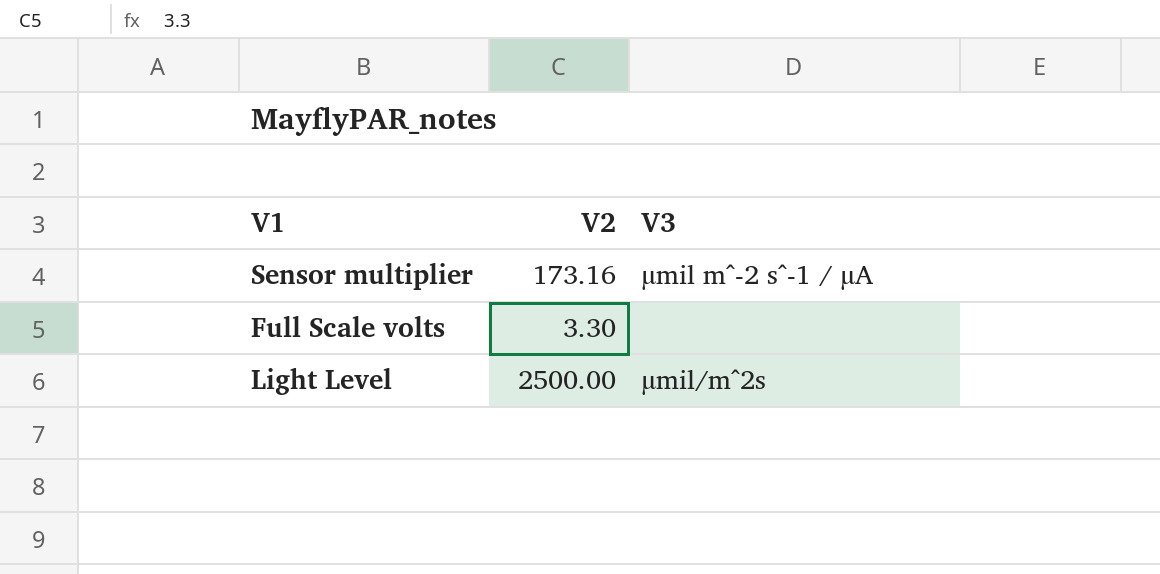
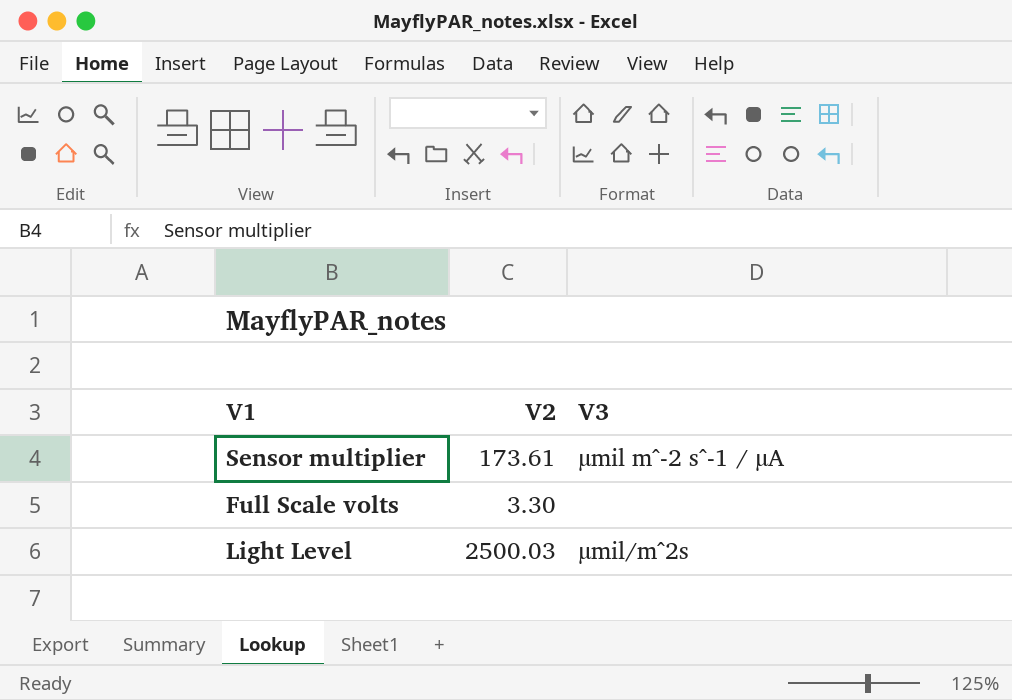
Sensor multiplier | V2: 173.16 -> 173.61
Light Level | V2: 2500.00 -> 2500.03

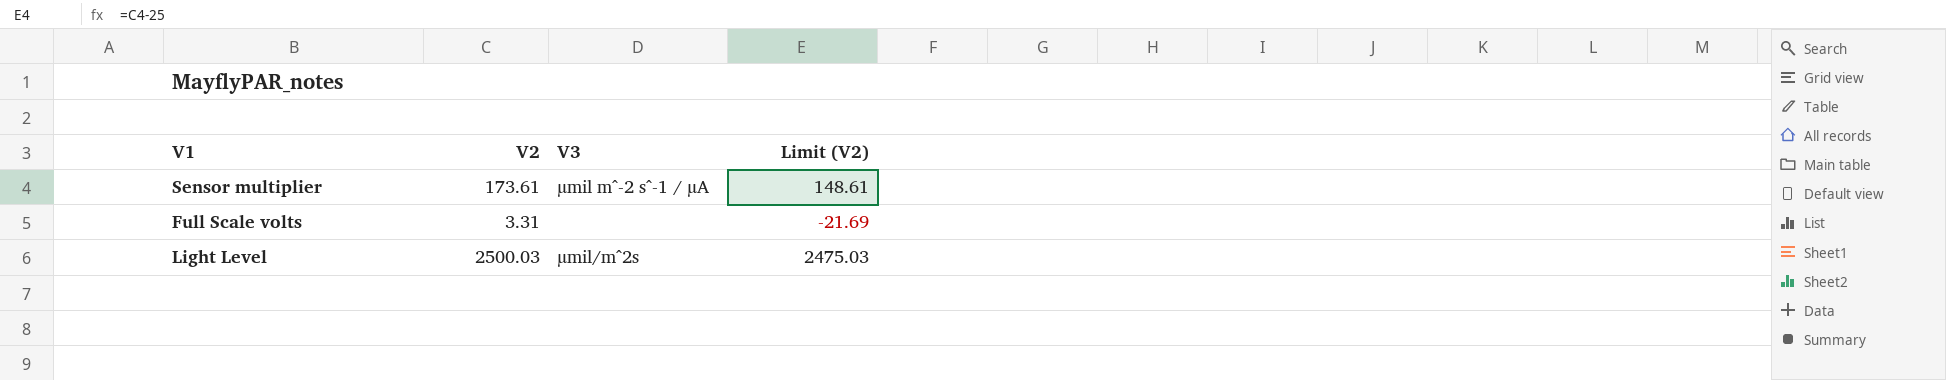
column Limit (V2) | formula: none -> [V2] - 25
Full Scale volts | V2: 3.30 -> 3.31

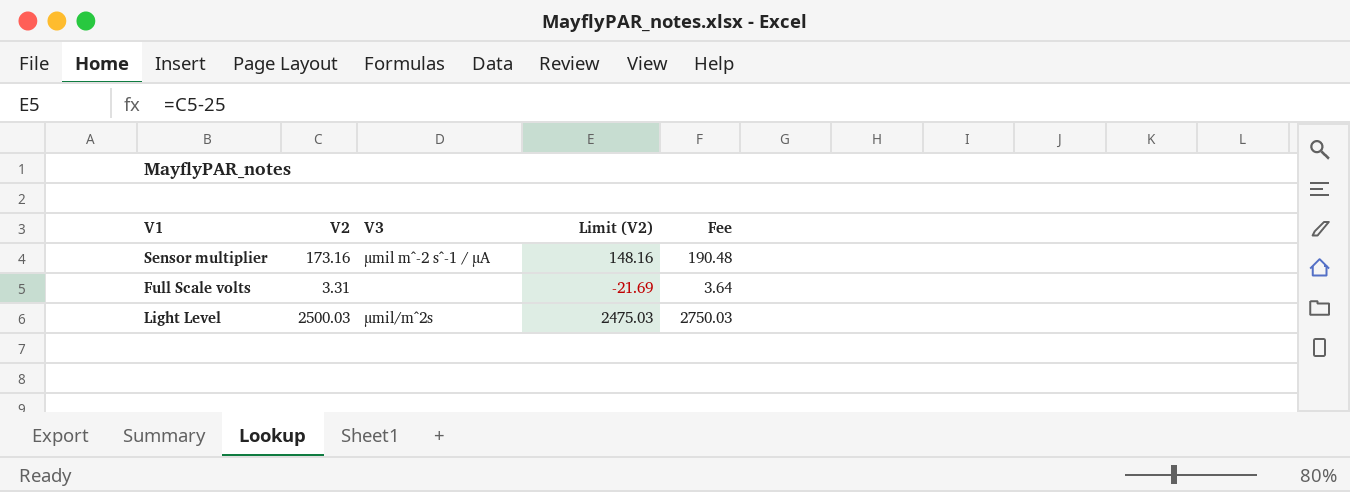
column Fee | formula: none -> [V2] * 1.1
Sensor multiplier | V2: 173.61 -> 173.16
Sensor multiplier | Limit (V2): 148.61 -> 148.16

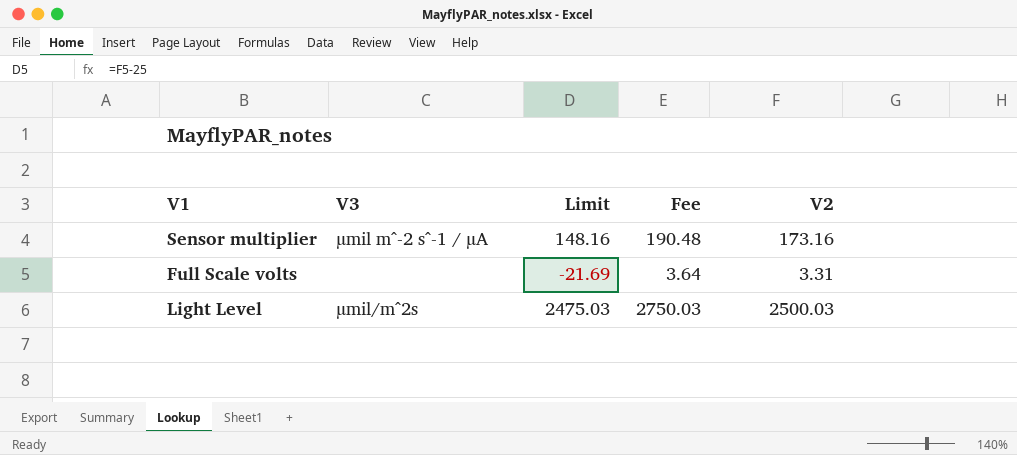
column name: Limit (V2) -> Limit
column V2 | position: 2 -> 5

